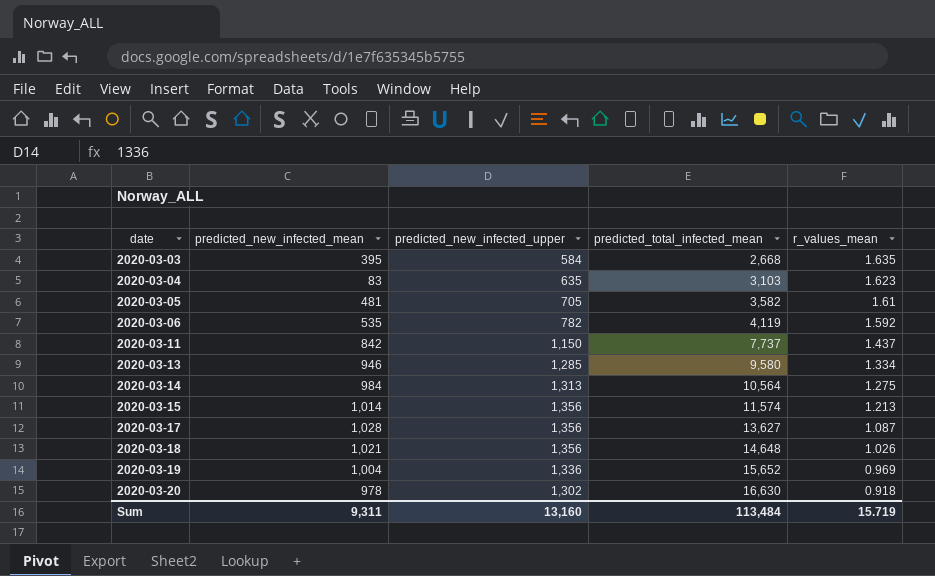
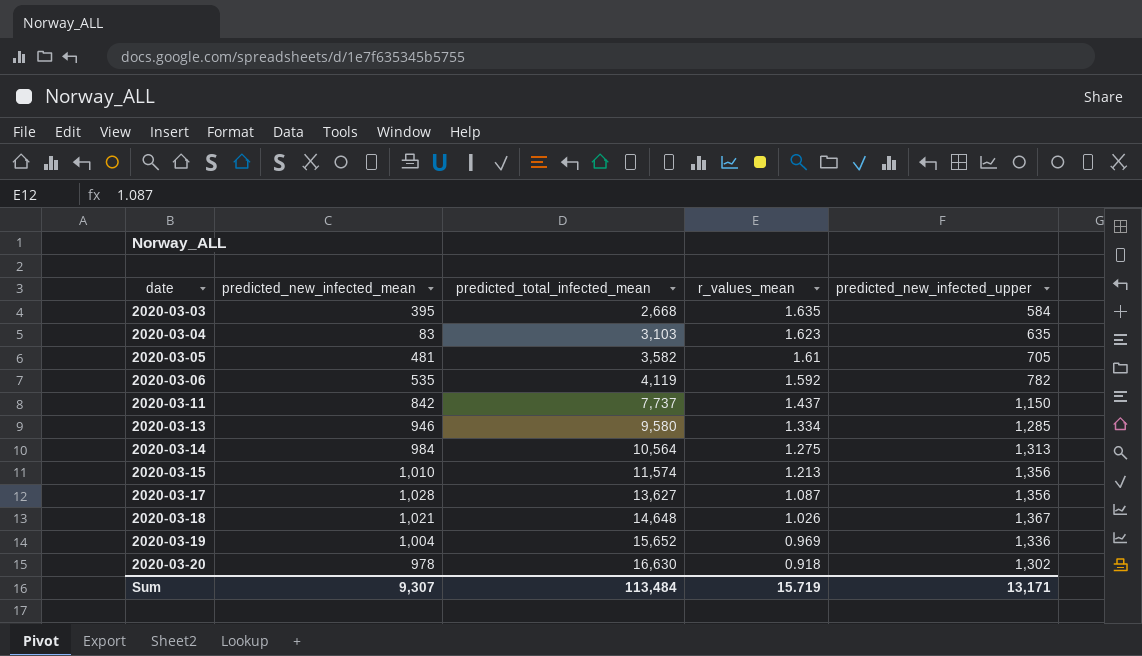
column predicted_new_infected_upper | position: 3 -> 5
2020-03-15 | predicted_new_infected_mean: 1,014 -> 1,010
2020-03-18 | predicted_new_infected_upper: 1,356 -> 1,367
Sum | predicted_new_infected_mean: 9,311 -> 9,307
Sum | predicted_new_infected_upper: 13,160 -> 13,171

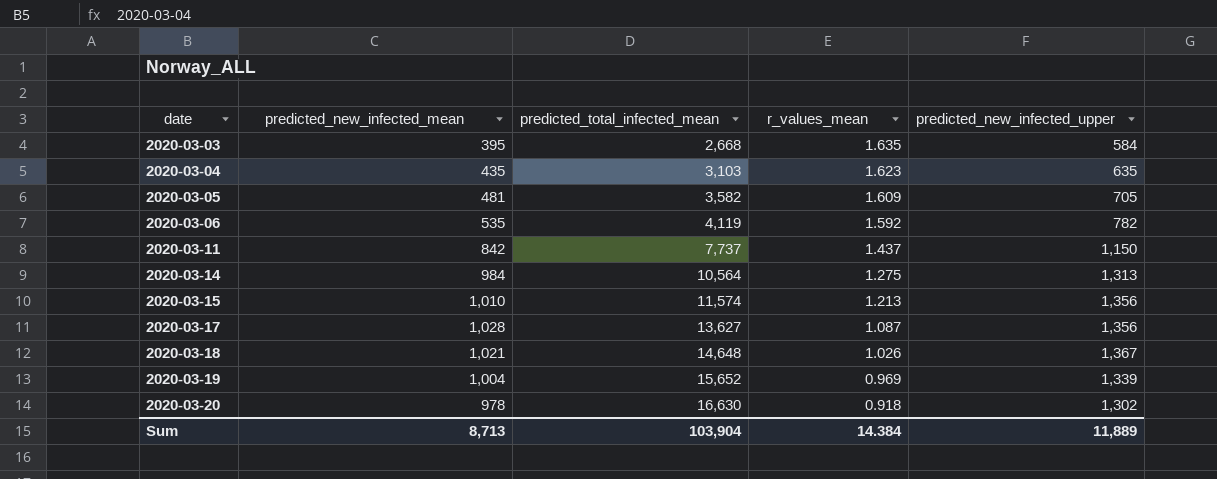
row 2020-03-13: 946 | 9,580 | 1.334 | 1,285 -> none
2020-03-04 | predicted_new_infected_mean: 83 -> 435
2020-03-05 | r_values_mean: 1.61 -> 1.609
2020-03-19 | predicted_new_infected_upper: 1,336 -> 1,339
Sum | predicted_new_infected_mean: 9,307 -> 8,713
Sum | predicted_total_infected_mean: 113,484 -> 103,904
Sum | r_values_mean: 15.719 -> 14.384
Sum | predicted_new_infected_upper: 13,171 -> 11,889

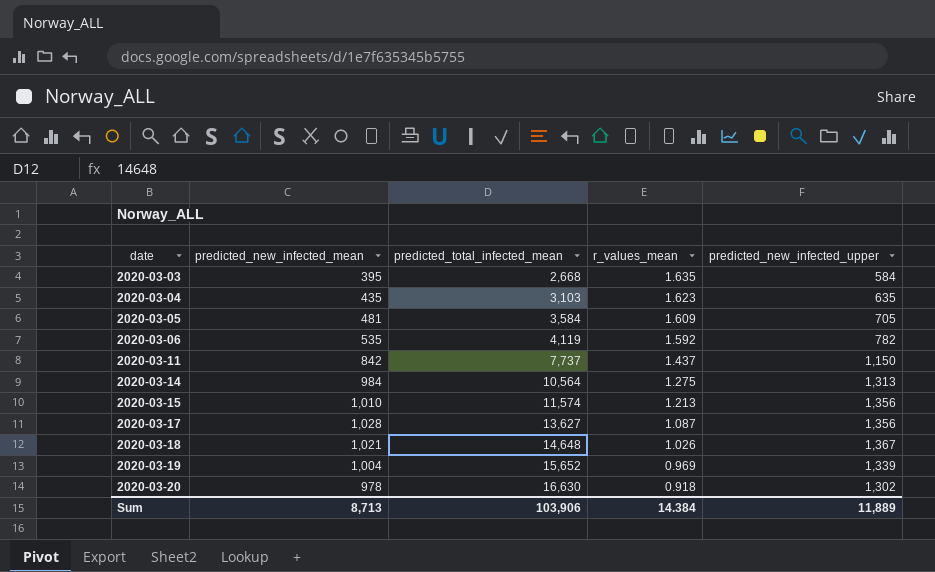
2020-03-05 | predicted_total_infected_mean: 3,582 -> 3,584
Sum | predicted_total_infected_mean: 103,904 -> 103,906

